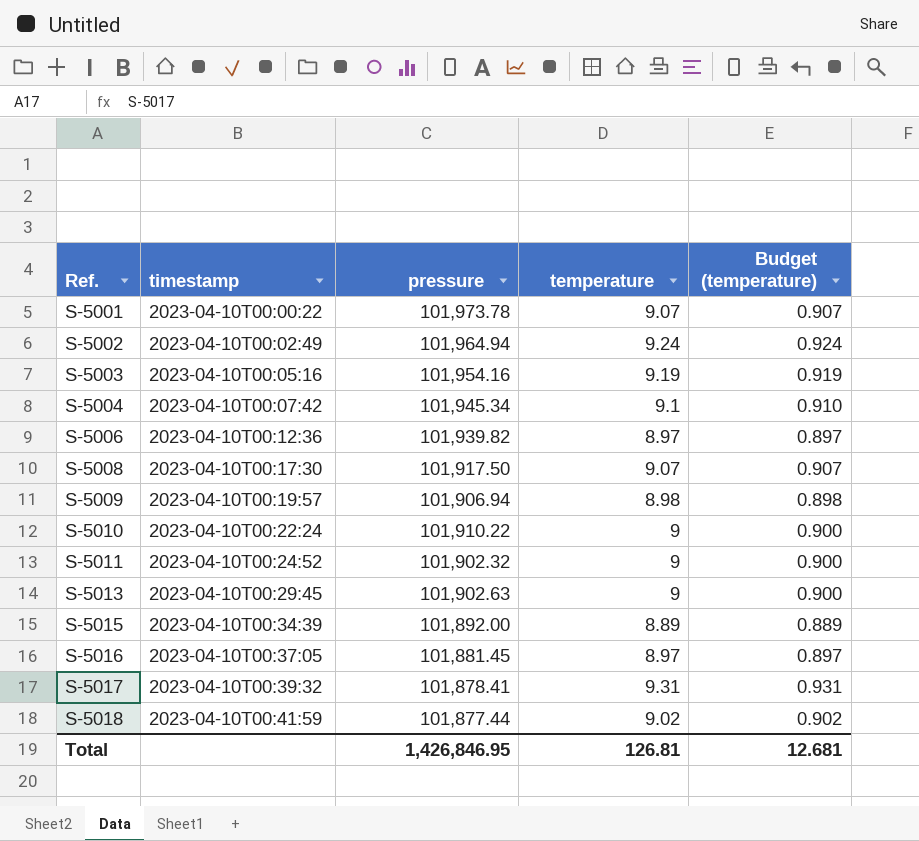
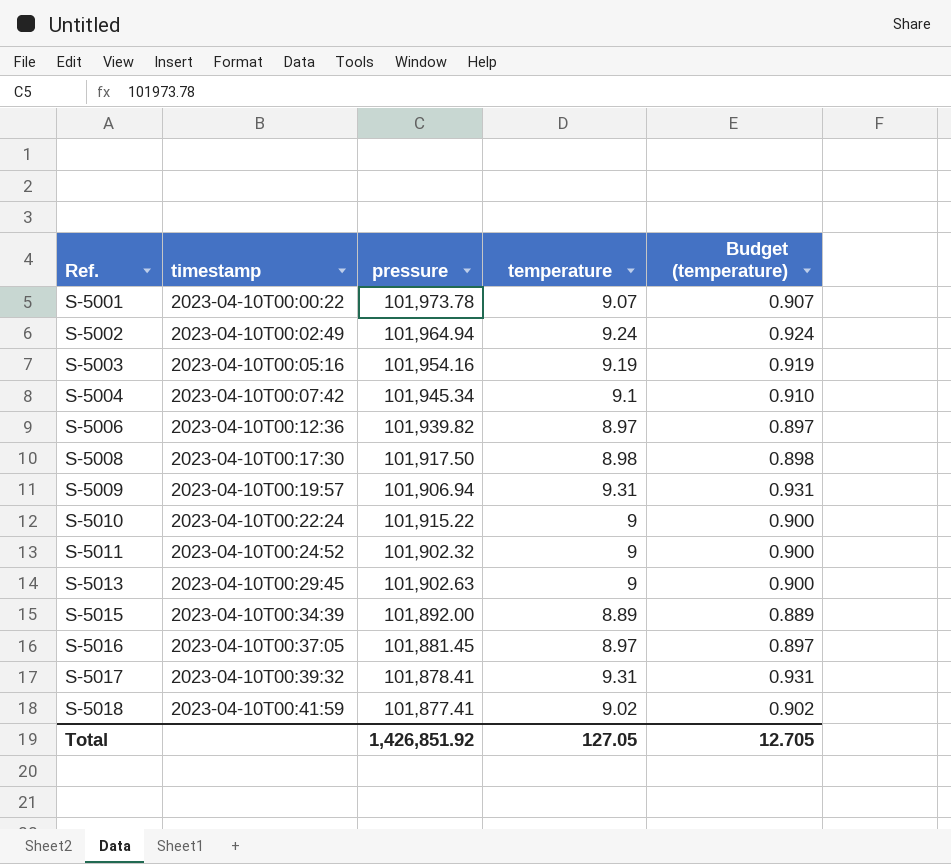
S-5008 | temperature: 9.07 -> 8.98
S-5008 | Budget (temperature): 0.907 -> 0.898
S-5009 | temperature: 8.98 -> 9.31
S-5009 | Budget (temperature): 0.898 -> 0.931
S-5010 | pressure: 101,910.22 -> 101,915.22
S-5018 | pressure: 101,877.44 -> 101,877.41
Total | pressure: 1,426,846.95 -> 1,426,851.92
Total | temperature: 126.81 -> 127.05
Total | Budget (temperature): 12.681 -> 12.705

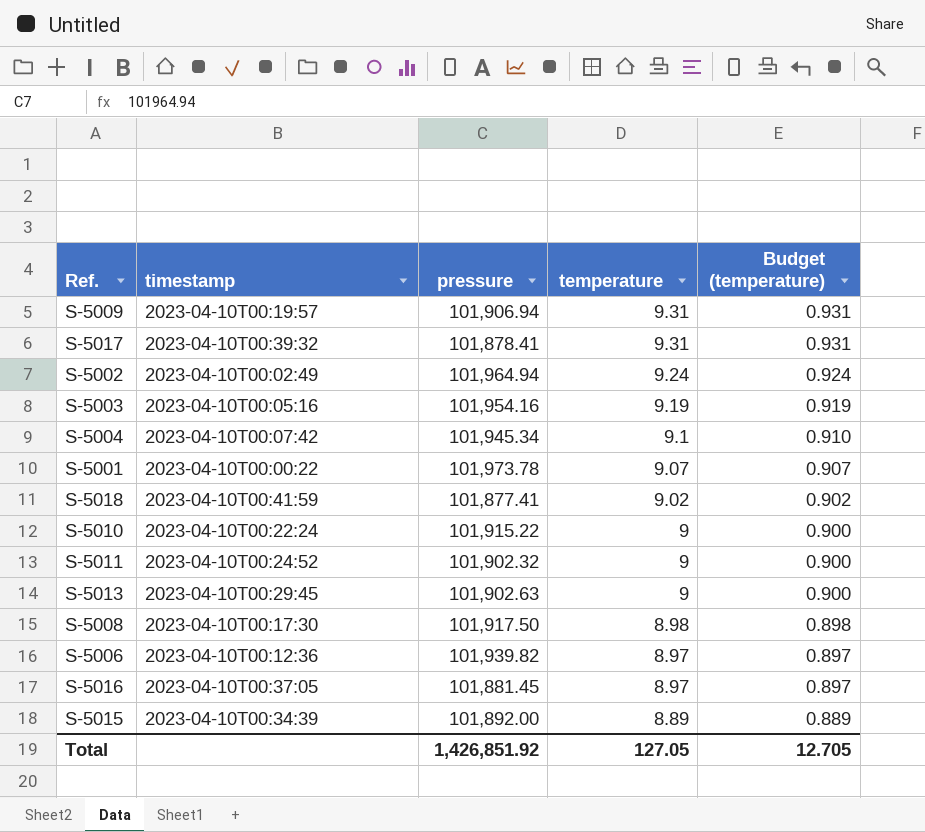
row order: Ref. ascending -> temperature descending

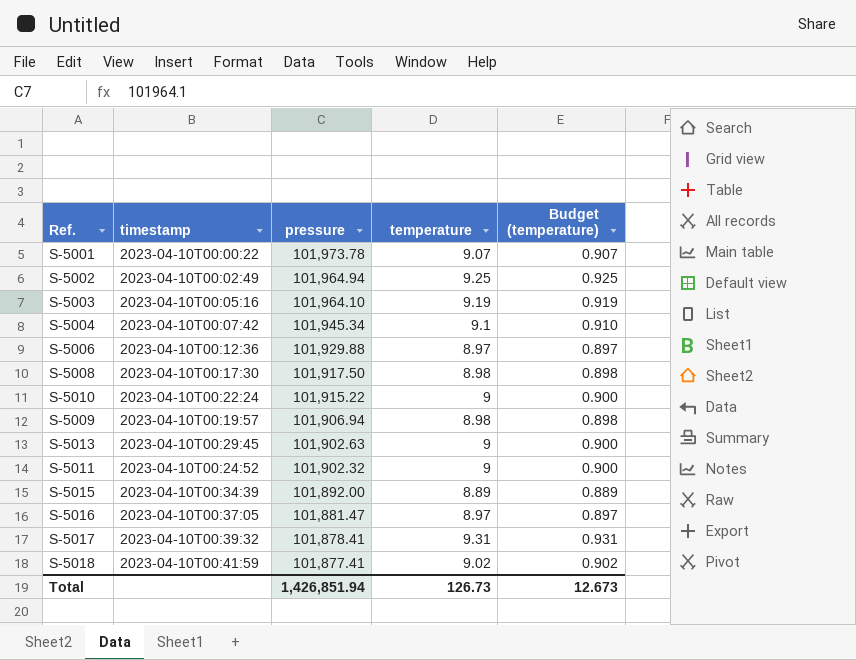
row order: temperature descending -> pressure descending
S-5002 | temperature: 9.24 -> 9.25
S-5002 | Budget (temperature): 0.924 -> 0.925
S-5003 | pressure: 101,954.16 -> 101,964.10
S-5006 | pressure: 101,939.82 -> 101,929.88
S-5009 | temperature: 9.31 -> 8.98
S-5009 | Budget (temperature): 0.931 -> 0.898
S-5016 | pressure: 101,881.45 -> 101,881.47
Total | pressure: 1,426,851.92 -> 1,426,851.94
Total | temperature: 127.05 -> 126.73
Total | Budget (temperature): 12.705 -> 12.673

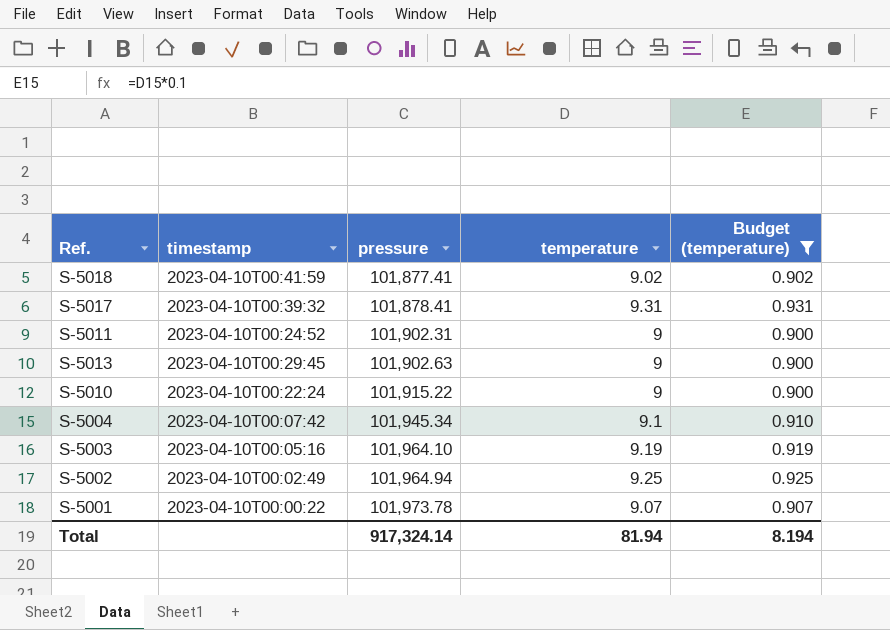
filter: none -> Budget (temperature) >= 0.900
row order: pressure descending -> pressure ascending
S-5011 | pressure: 101,902.32 -> 101,902.31
Total | pressure: 1,426,851.94 -> 917,324.14
Total | temperature: 126.73 -> 81.94
Total | Budget (temperature): 12.673 -> 8.194

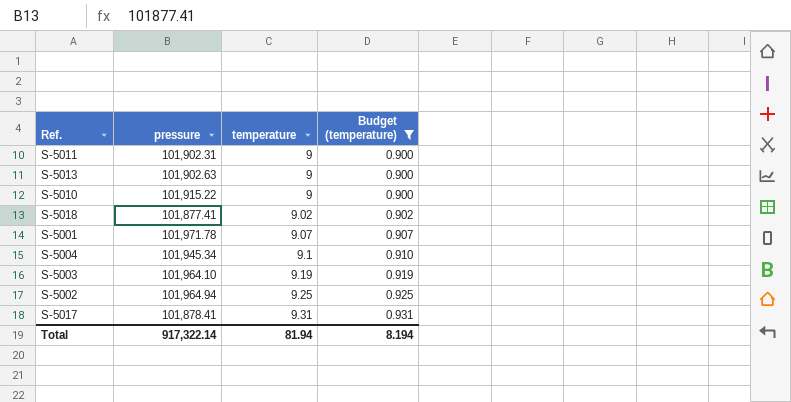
row order: pressure ascending -> temperature ascending
column timestamp | position: 2 -> none
S-5001 | pressure: 101,973.78 -> 101,971.78
Total | pressure: 917,324.14 -> 917,322.14

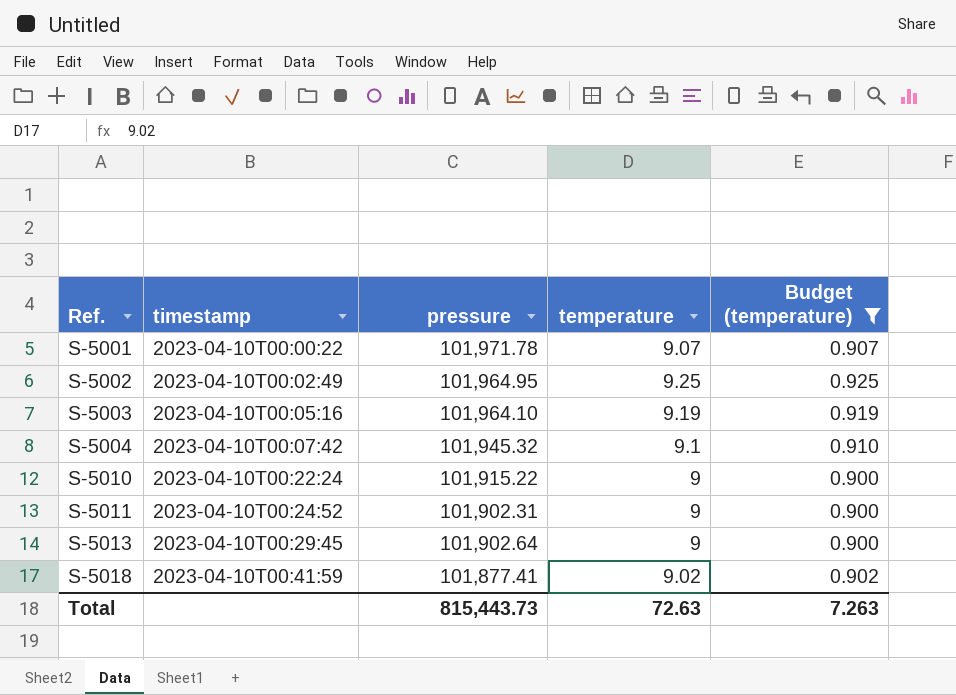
row order: temperature ascending -> Ref. ascending
column timestamp | position: none -> 2
row S-5017: 101,878.41 | 9.31 | 0.931 -> none
S-5002 | pressure: 101,964.94 -> 101,964.95
S-5004 | pressure: 101,945.34 -> 101,945.32
S-5013 | pressure: 101,902.63 -> 101,902.64
Total | pressure: 917,322.14 -> 815,443.73
Total | temperature: 81.94 -> 72.63
Total | Budget (temperature): 8.194 -> 7.263

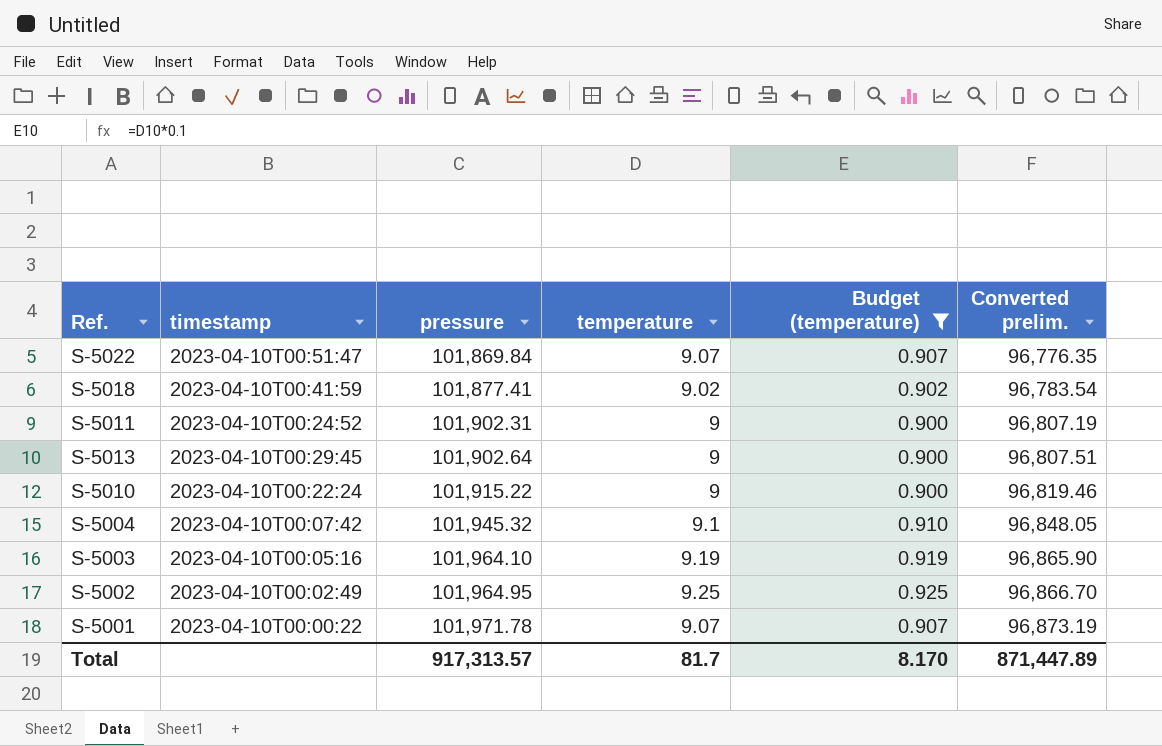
row order: Ref. ascending -> pressure ascending
column Converted prelim. | formula: none -> [pressure] * 0.95
row S-5022: none -> 2023-04-10T00:51:47 | 101,869.84 | 9.07 | 0.907 | 96,776.35
Total | pressure: 815,443.73 -> 917,313.57
Total | temperature: 72.63 -> 81.7
Total | Budget (temperature): 7.263 -> 8.170

